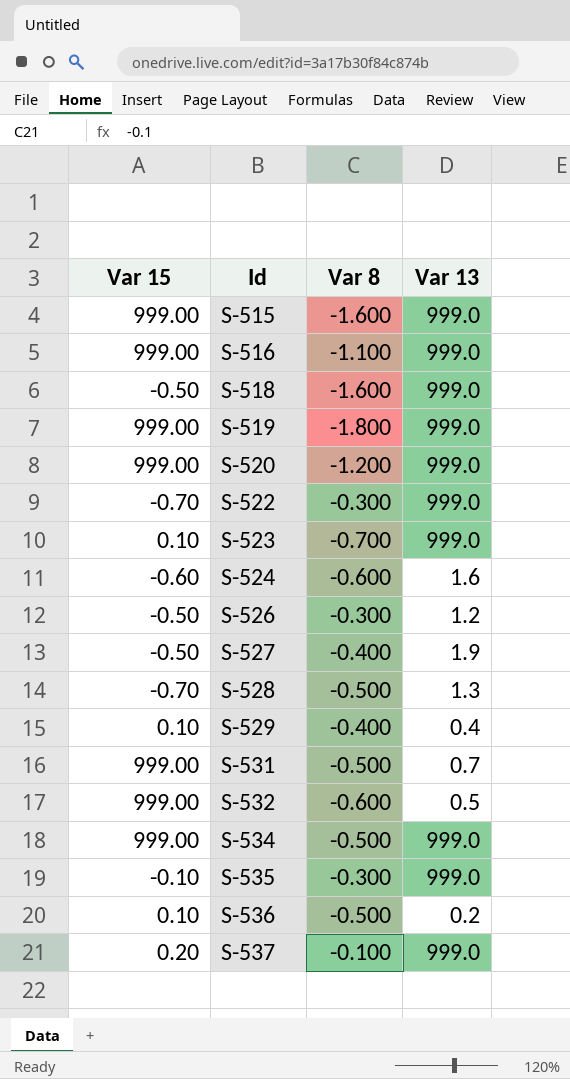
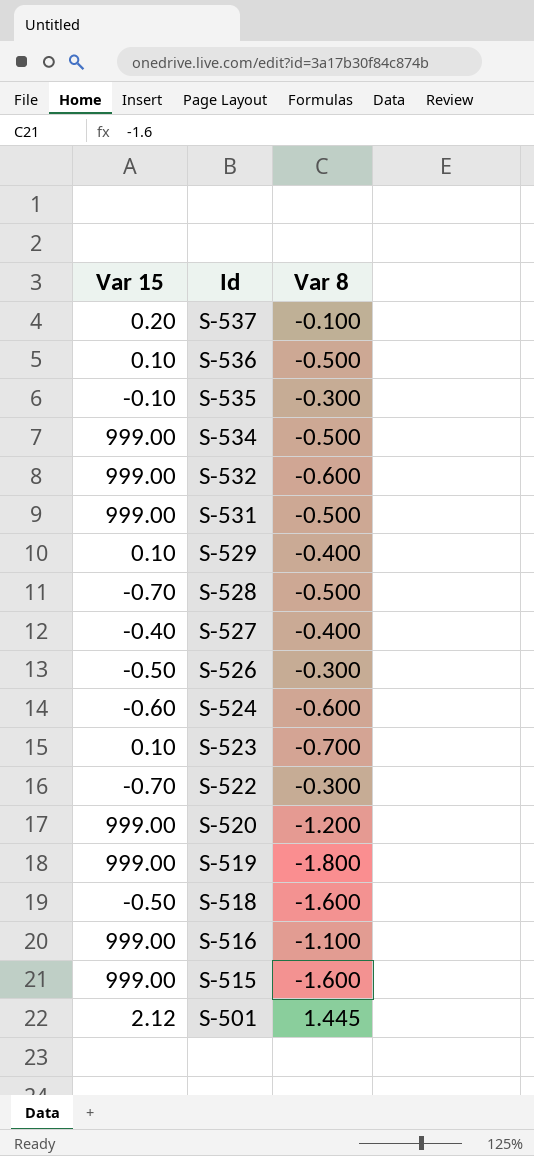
row order: Id ascending -> Id descending
column Var 13 | position: 4 -> none
S-527 | Var 15: -0.50 -> -0.40
row S-501: none -> 2.12 | 1.445

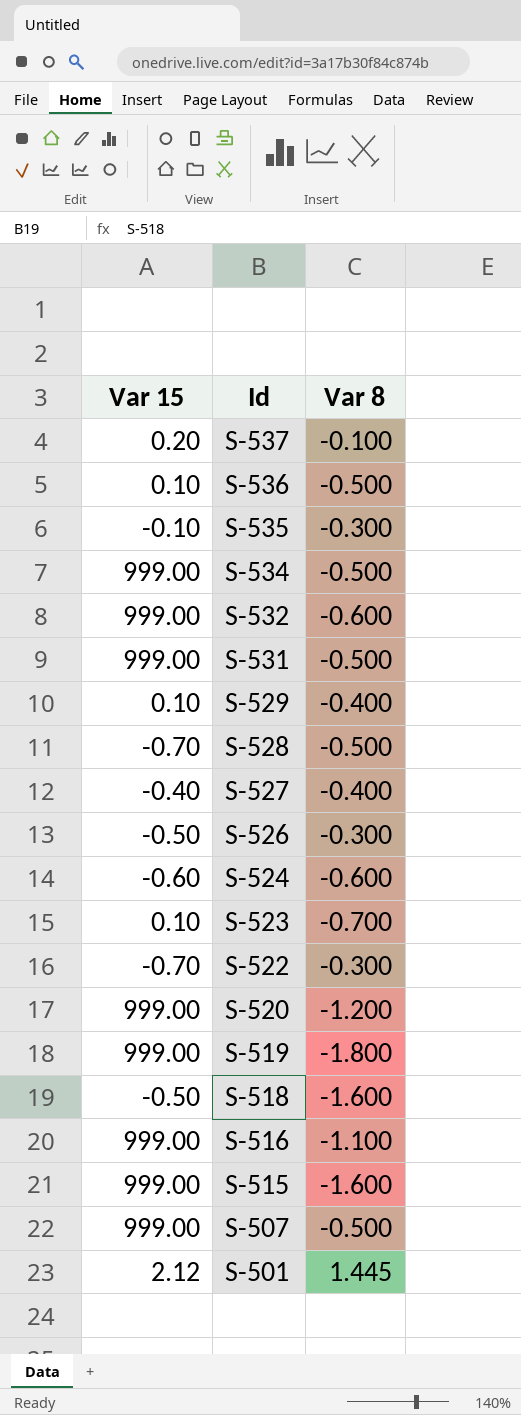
row S-507: none -> 999.00 | -0.500

